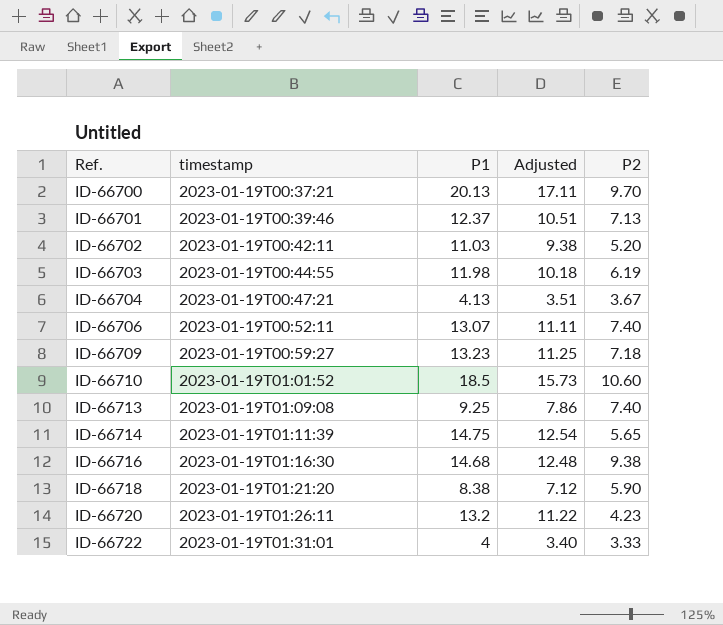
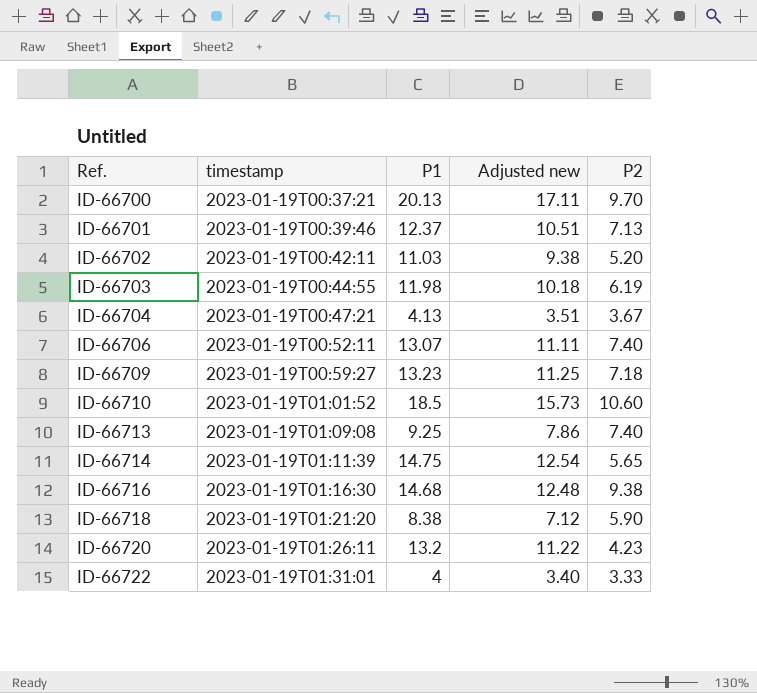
column name: Adjusted -> Adjusted new

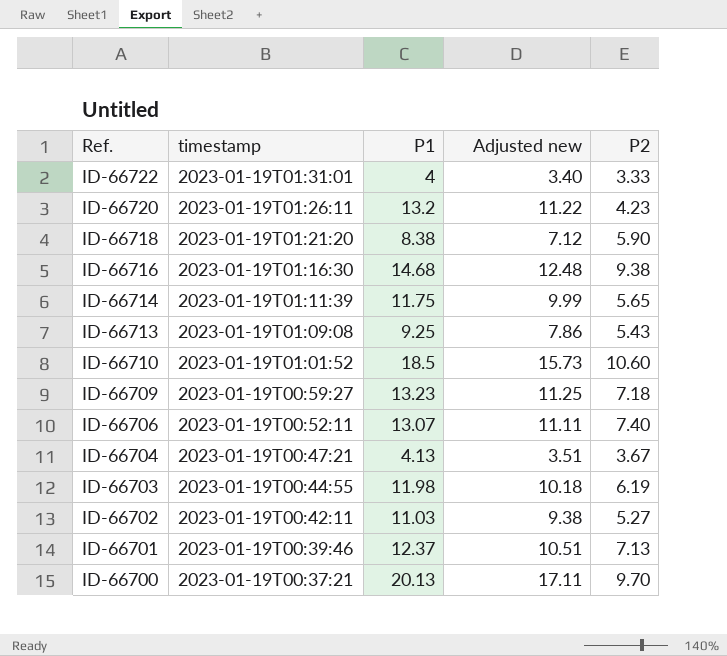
row order: Ref. ascending -> Ref. descending
ID-66714 | P1: 14.75 -> 11.75
ID-66714 | Adjusted new: 12.54 -> 9.99
ID-66713 | P2: 7.40 -> 5.43
ID-66702 | P2: 5.20 -> 5.27

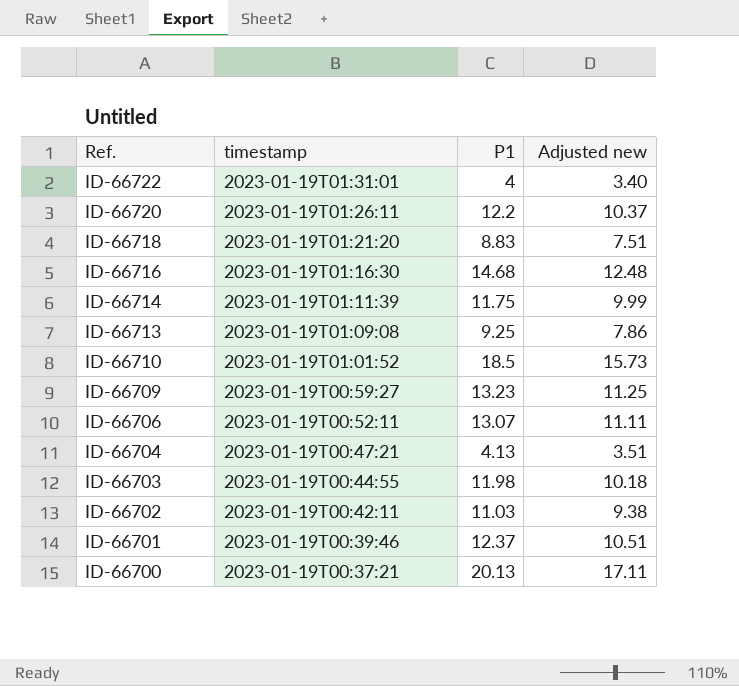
column P2 | position: 5 -> none
ID-66720 | P1: 13.2 -> 12.2
ID-66720 | Adjusted new: 11.22 -> 10.37
ID-66718 | P1: 8.38 -> 8.83
ID-66718 | Adjusted new: 7.12 -> 7.51

